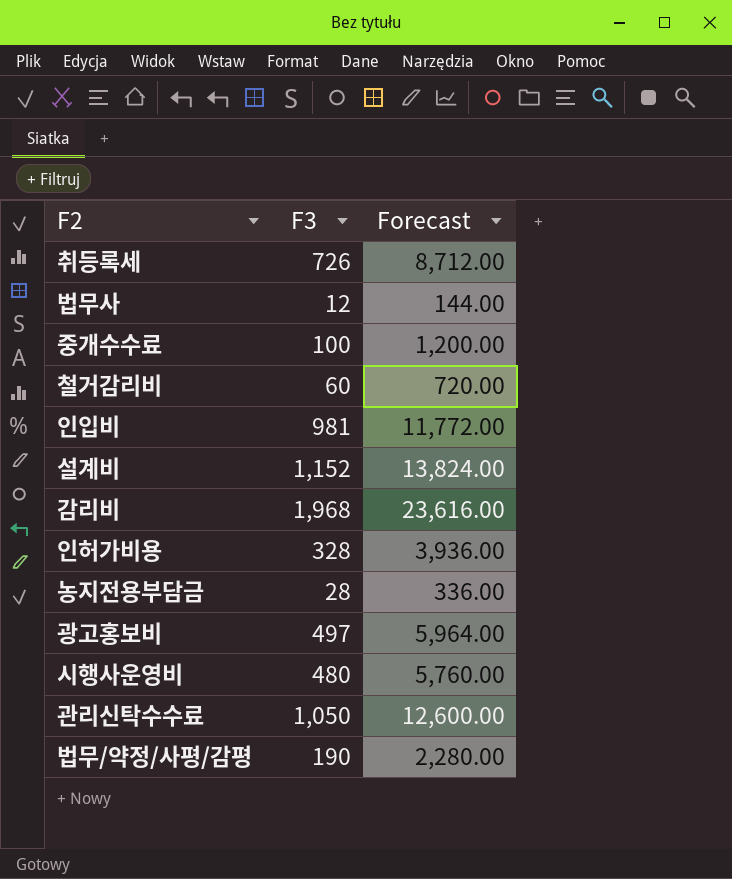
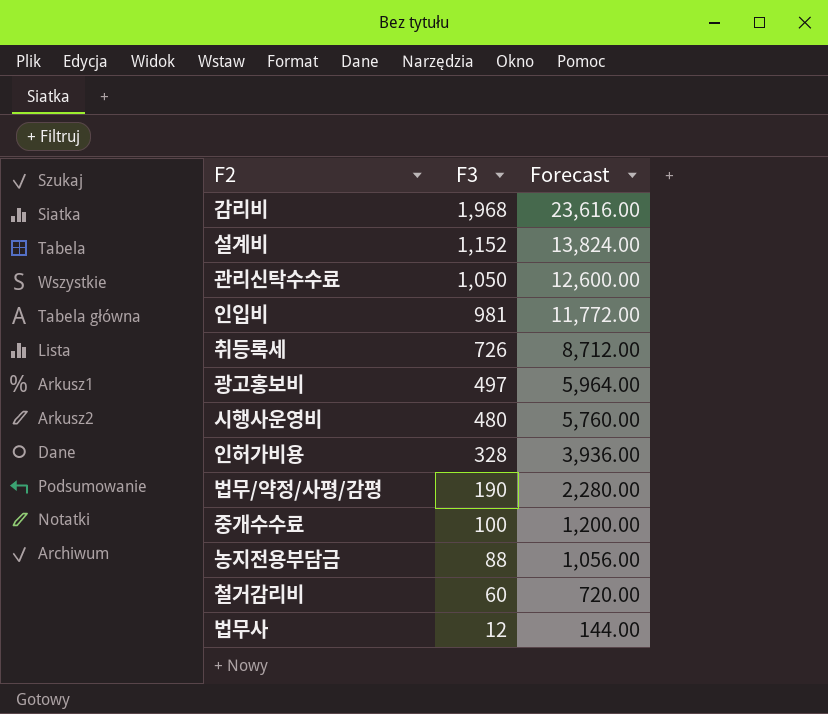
row order: none -> F3 descending
농지전용부담금 | F3: 28 -> 88
농지전용부담금 | Forecast: 336.00 -> 1,056.00

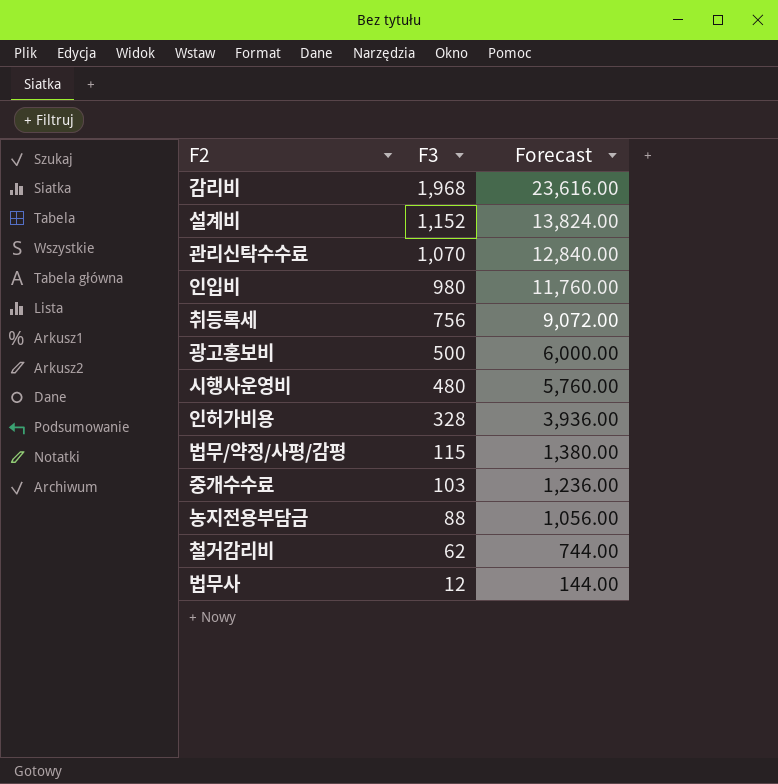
관리신탁수수료 | F3: 1,050 -> 1,070
관리신탁수수료 | Forecast: 12,600.00 -> 12,840.00
인입비 | F3: 981 -> 980
인입비 | Forecast: 11,772.00 -> 11,760.00
취등록세 | F3: 726 -> 756
취등록세 | Forecast: 8,712.00 -> 9,072.00
광고홍보비 | F3: 497 -> 500
광고홍보비 | Forecast: 5,964.00 -> 6,000.00
법무/약정/사평/감평 | F3: 190 -> 115
법무/약정/사평/감평 | Forecast: 2,280.00 -> 1,380.00
중개수수료 | F3: 100 -> 103
중개수수료 | Forecast: 1,200.00 -> 1,236.00
철거감리비 | F3: 60 -> 62
철거감리비 | Forecast: 720.00 -> 744.00

